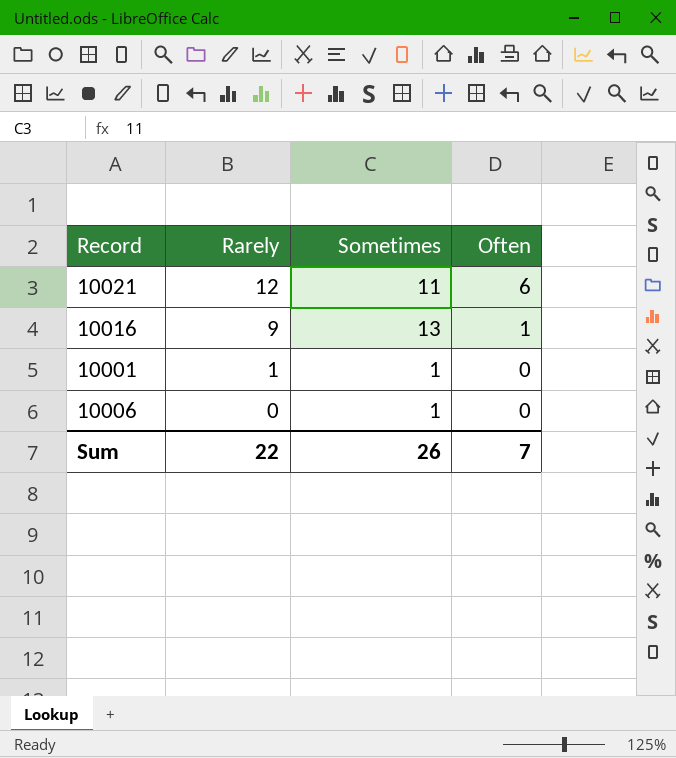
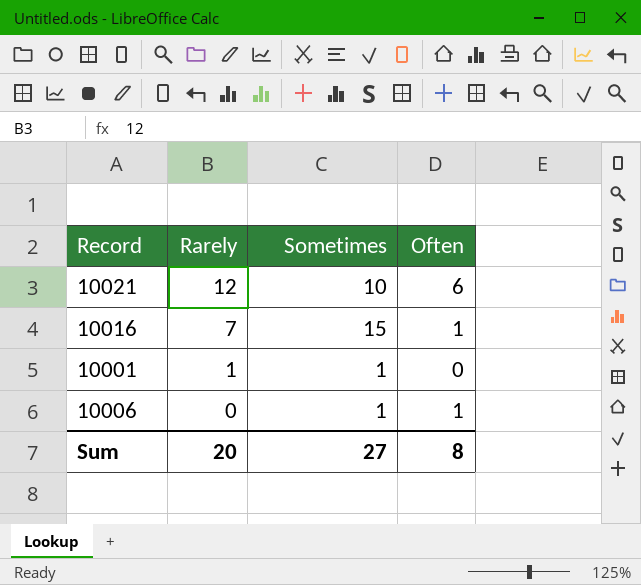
10021 | Sometimes: 11 -> 10
10016 | Rarely: 9 -> 7
10016 | Sometimes: 13 -> 15
10006 | Often: 0 -> 1
Sum | Rarely: 22 -> 20
Sum | Sometimes: 26 -> 27
Sum | Often: 7 -> 8

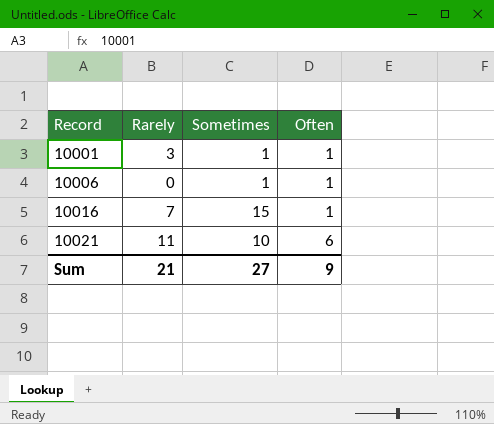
row order: Rarely descending -> Record ascending
10001 | Rarely: 1 -> 3
10001 | Often: 0 -> 1
10021 | Rarely: 12 -> 11
Sum | Rarely: 20 -> 21
Sum | Often: 8 -> 9

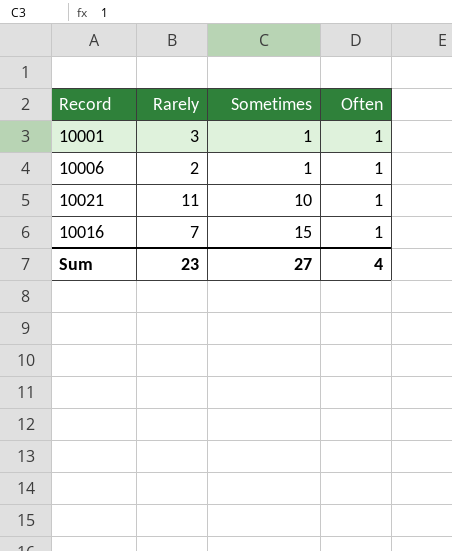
row order: Record ascending -> Sometimes ascending
10006 | Rarely: 0 -> 2
10021 | Often: 6 -> 1
Sum | Rarely: 21 -> 23
Sum | Often: 9 -> 4

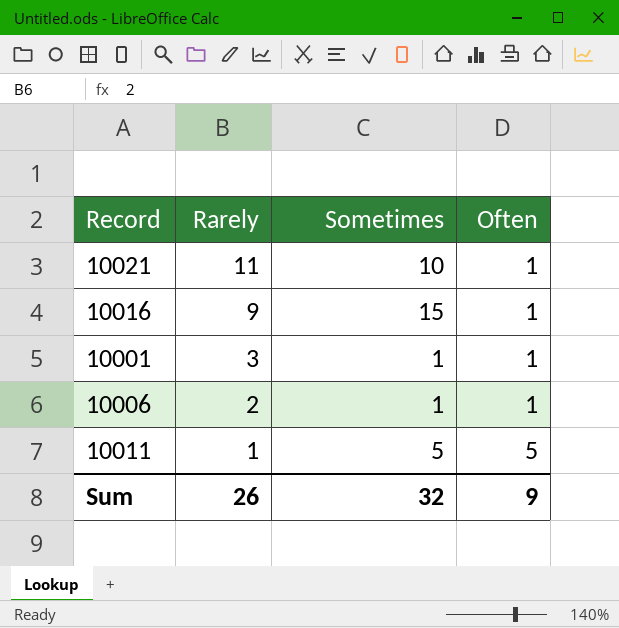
row order: Sometimes ascending -> Rarely descending
10016 | Rarely: 7 -> 9
row 10011: none -> 1 | 5 | 5
Sum | Rarely: 23 -> 26
Sum | Sometimes: 27 -> 32
Sum | Often: 4 -> 9

